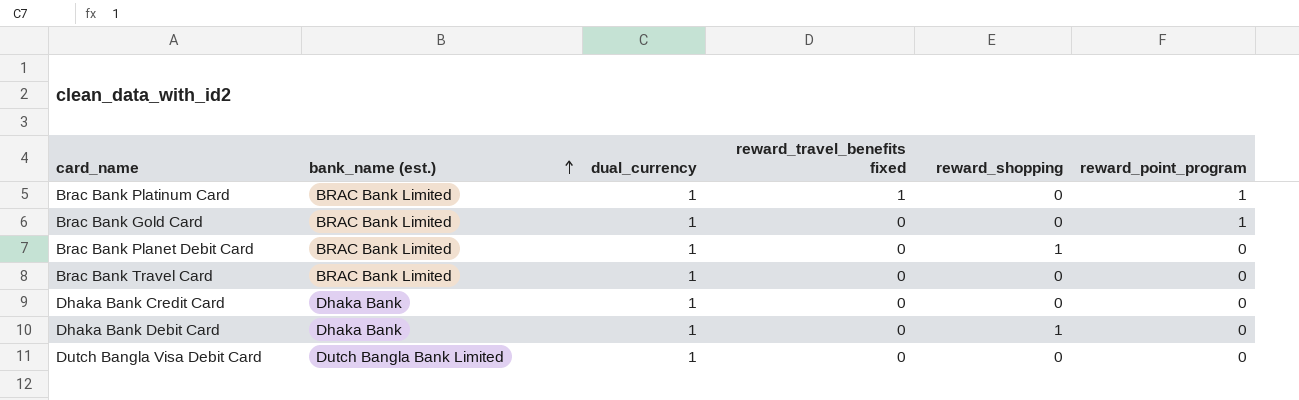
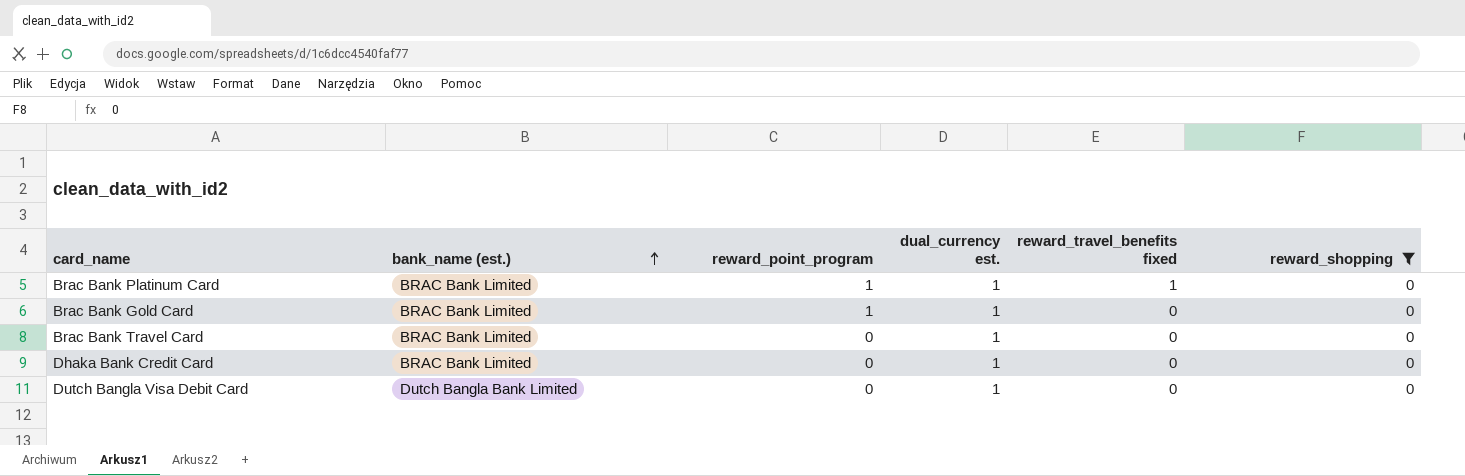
filter: none -> reward_shopping = 0
column reward_point_program | position: 6 -> 3
column name: dual_currency -> dual_currency est.
Dhaka Bank Credit Card | bank_name (est.): Dhaka Bank -> BRAC Bank Limited

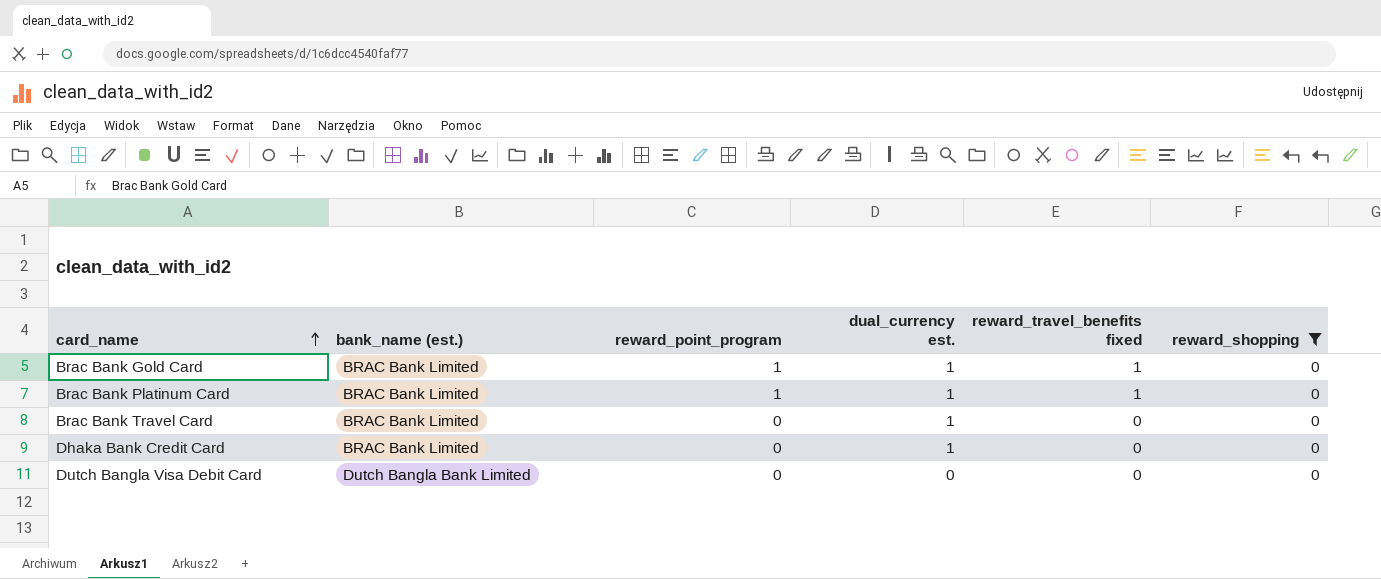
row order: bank_name (est.) ascending -> card_name ascending
Brac Bank Gold Card | reward_travel_benefits fixed: 0 -> 1
Dutch Bangla Visa Debit Card | dual_currency est.: 1 -> 0

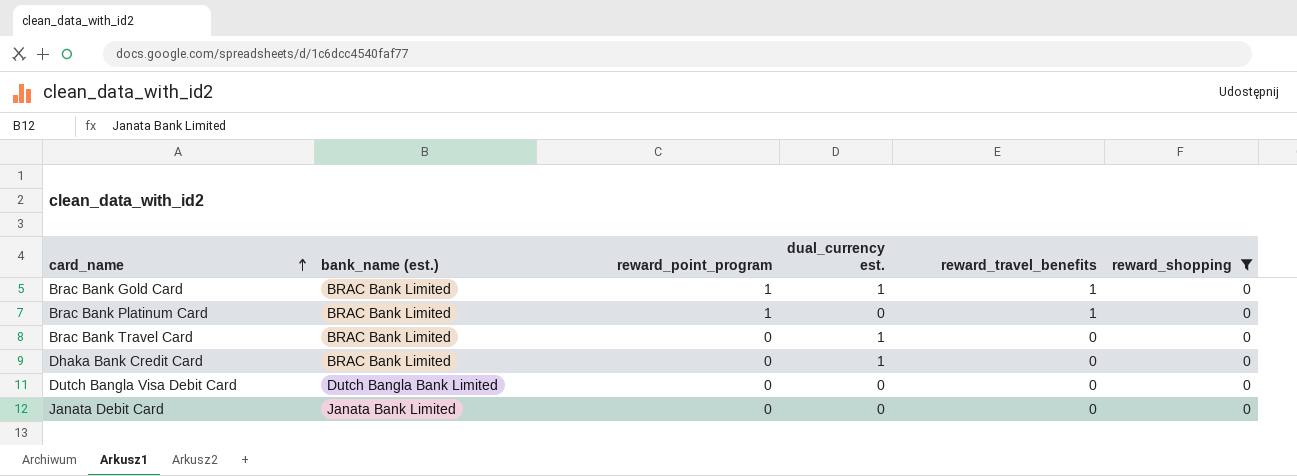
column name: reward_travel_benefits fixed -> reward_travel_benefits
Brac Bank Platinum Card | dual_currency est.: 1 -> 0
row Janata Debit Card: none -> Janata Bank Limited | 0 | 0 | 0 | 0

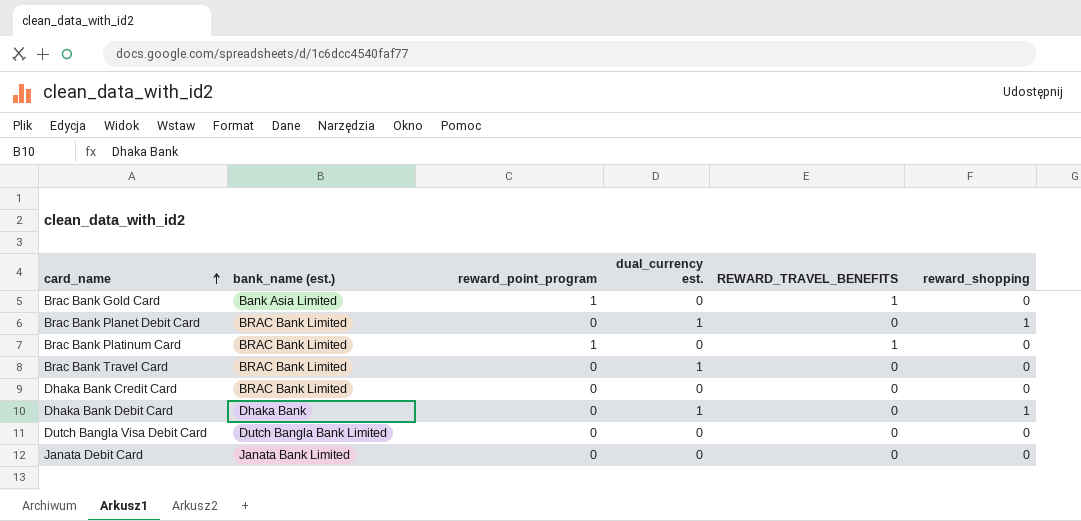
filter: reward_shopping = 0 -> none
column name: reward_travel_benefits -> REWARD_TRAVEL_BENEFITS
Brac Bank Gold Card | bank_name (est.): BRAC Bank Limited -> Bank Asia Limited
Brac Bank Gold Card | dual_currency est.: 1 -> 0
Dhaka Bank Credit Card | dual_currency est.: 1 -> 0

